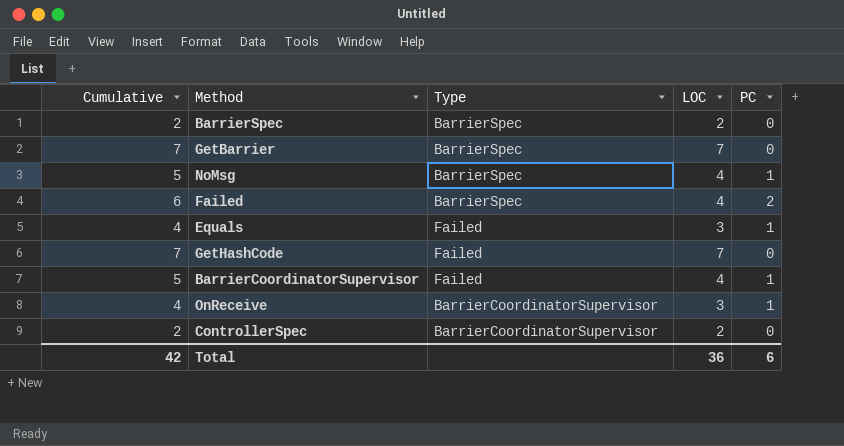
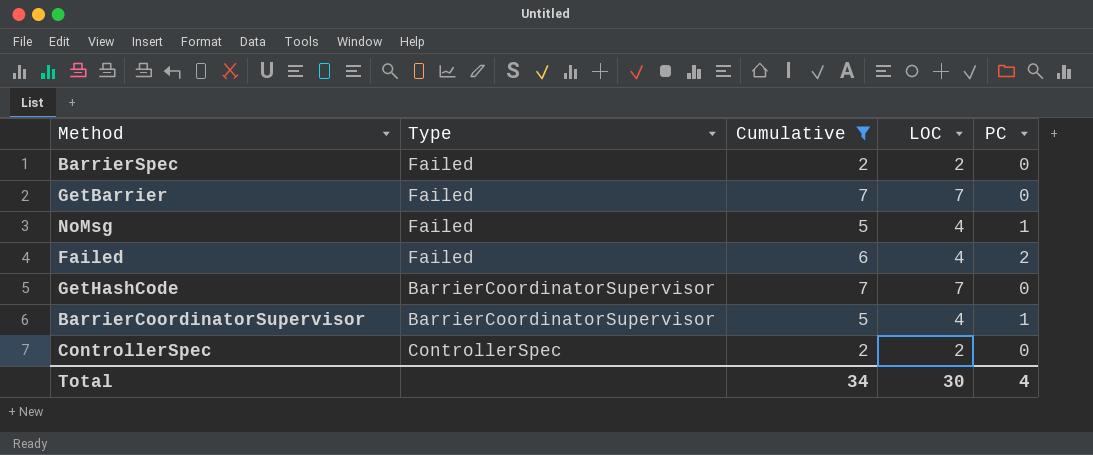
filter: none -> Cumulative != 4
column Cumulative | position: 1 -> 3
BarrierSpec | Type: BarrierSpec -> Failed
GetBarrier | Type: BarrierSpec -> Failed
NoMsg | Type: BarrierSpec -> Failed
Failed | Type: BarrierSpec -> Failed
GetHashCode | Type: Failed -> BarrierCoordinatorSupervisor
BarrierCoordinatorSupervisor | Type: Failed -> BarrierCoordinatorSupervisor
ControllerSpec | Type: BarrierCoordinatorSupervisor -> ControllerSpec
Total | Cumulative: 42 -> 34
Total | LOC: 36 -> 30
Total | PC: 6 -> 4

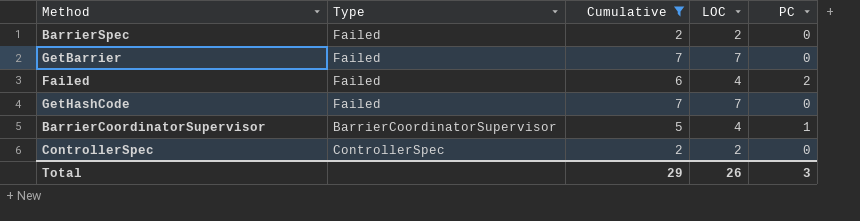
row NoMsg: Failed | 5 | 4 | 1 -> none
GetHashCode | Type: BarrierCoordinatorSupervisor -> Failed
Total | Cumulative: 34 -> 29
Total | LOC: 30 -> 26
Total | PC: 4 -> 3

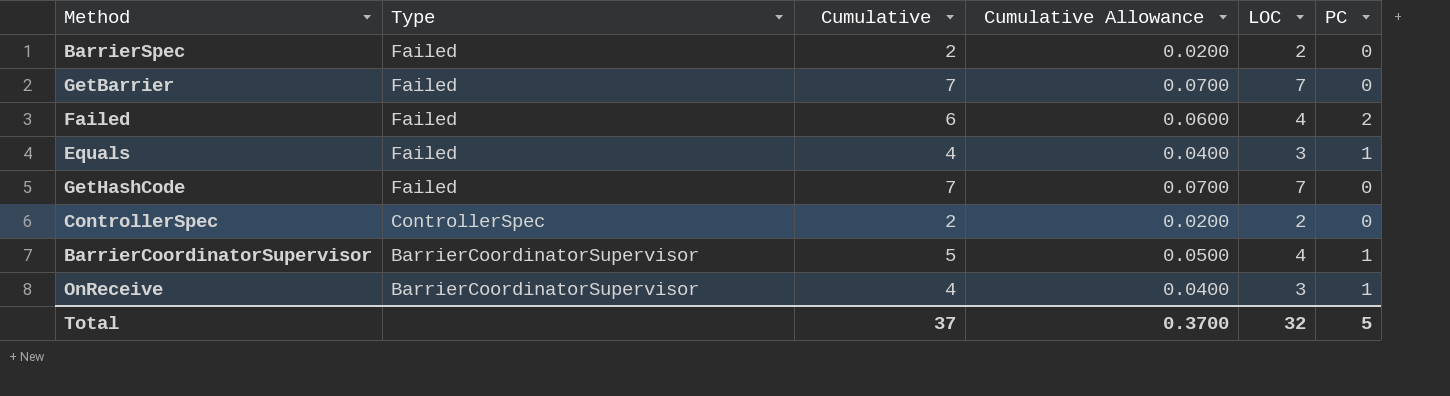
filter: Cumulative != 4 -> none
row order: none -> Type descending
column Cumulative Allowance | formula: none -> [Cumulative] * 0.01
Total | Cumulative: 29 -> 37
Total | LOC: 26 -> 32
Total | PC: 3 -> 5

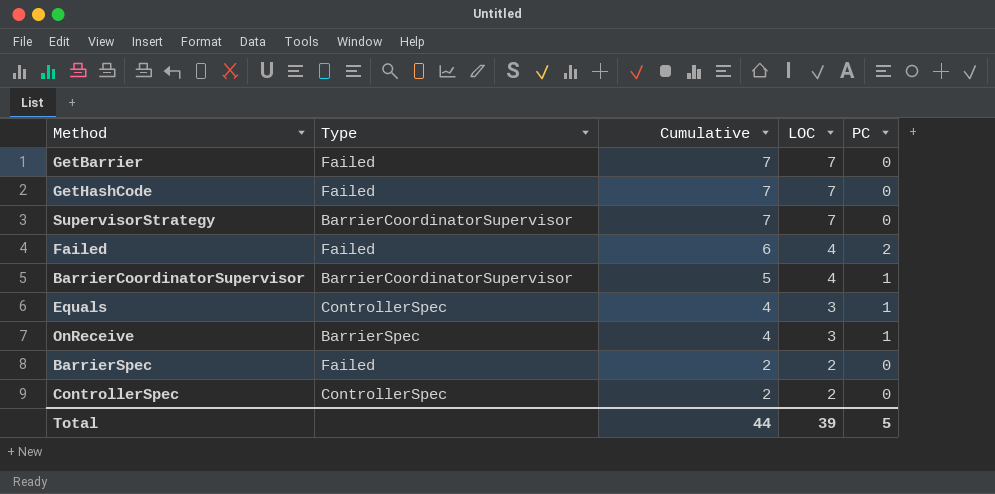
row order: Type descending -> Cumulative descending
column Cumulative Allowance | formula: [Cumulative] * 0.01 -> none
row SupervisorStrategy: none -> BarrierCoordinatorSupervisor | 7 | 7 | 0
Equals | Type: Failed -> ControllerSpec
OnReceive | Type: BarrierCoordinatorSupervisor -> BarrierSpec
Total | Cumulative: 37 -> 44
Total | LOC: 32 -> 39

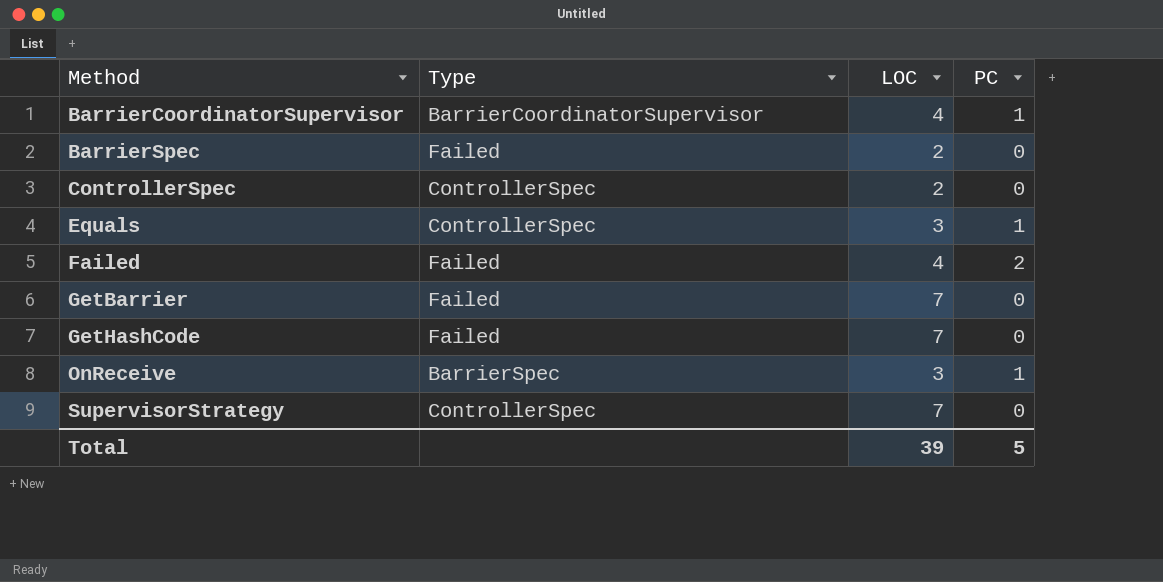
row order: Cumulative descending -> Method ascending
column Cumulative | formula: [LOC] + [PC] -> none
SupervisorStrategy | Type: BarrierCoordinatorSupervisor -> ControllerSpec

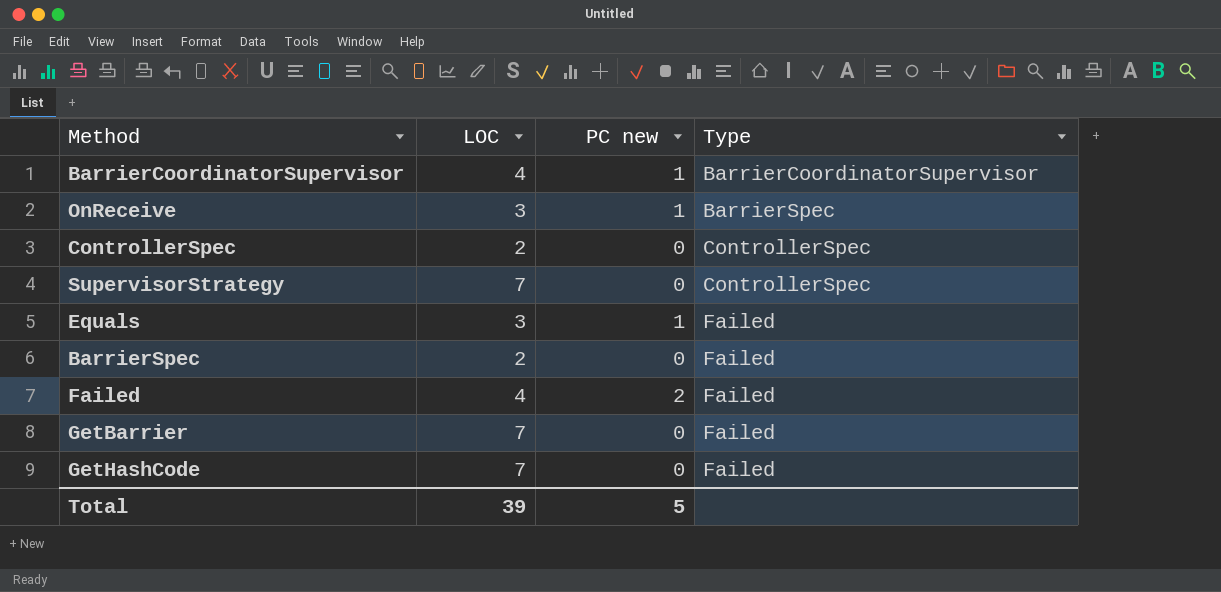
row order: Method ascending -> Type ascending
column name: PC -> PC new
column Type | position: 2 -> 4
Equals | Type: ControllerSpec -> Failed

